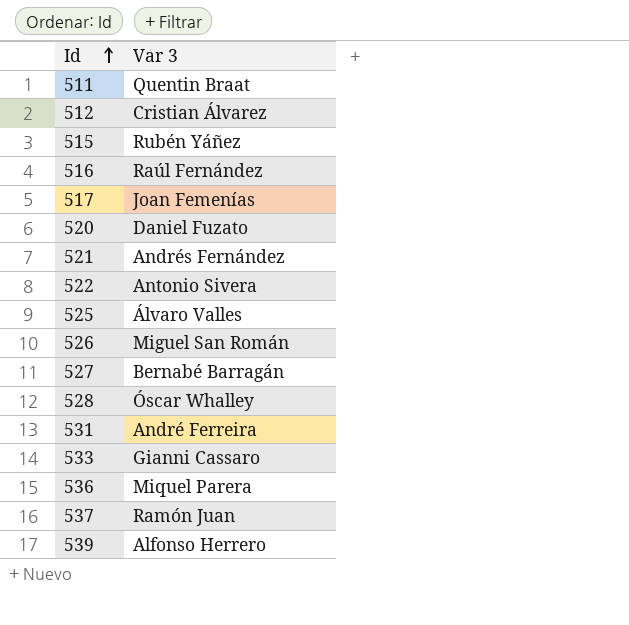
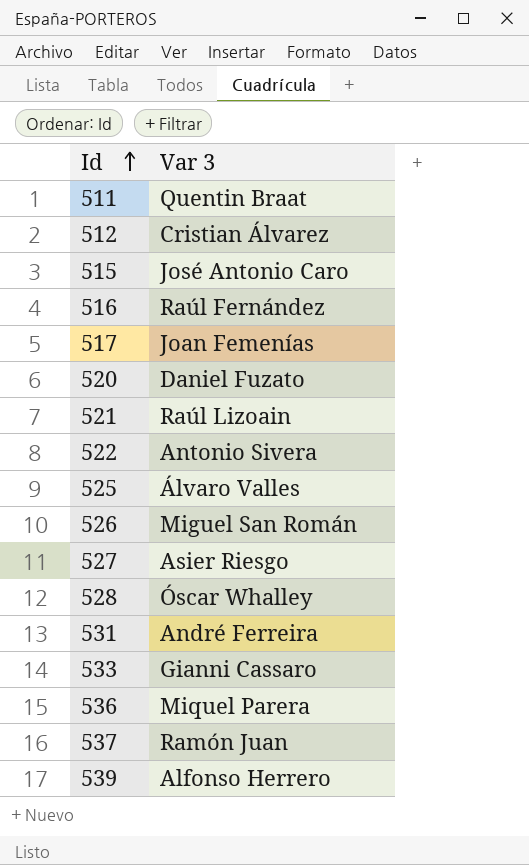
515 | Var 3: Rubén Yáñez -> José Antonio Caro
521 | Var 3: Andrés Fernández -> Raúl Lizoain
527 | Var 3: Bernabé Barragán -> Asier Riesgo

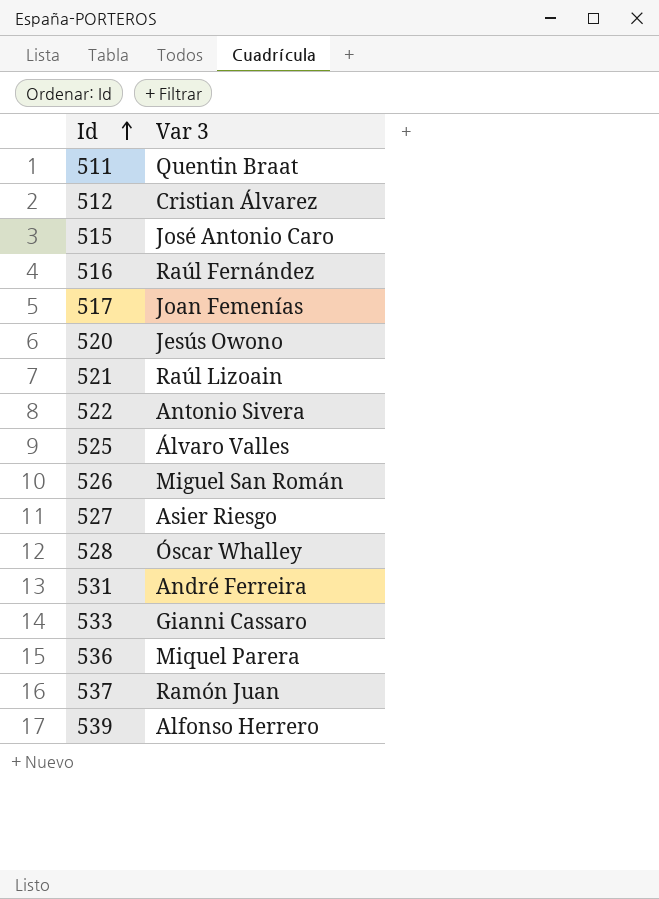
520 | Var 3: Daniel Fuzato -> Jesús Owono

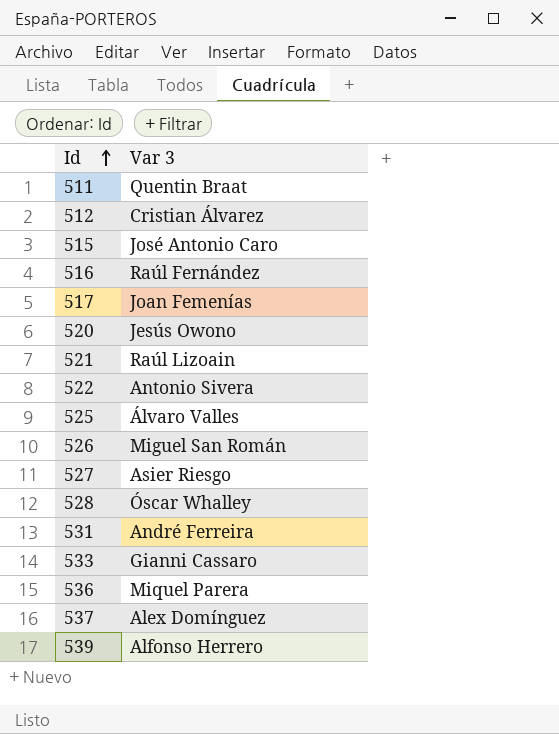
537 | Var 3: Ramón Juan -> Alex Domínguez

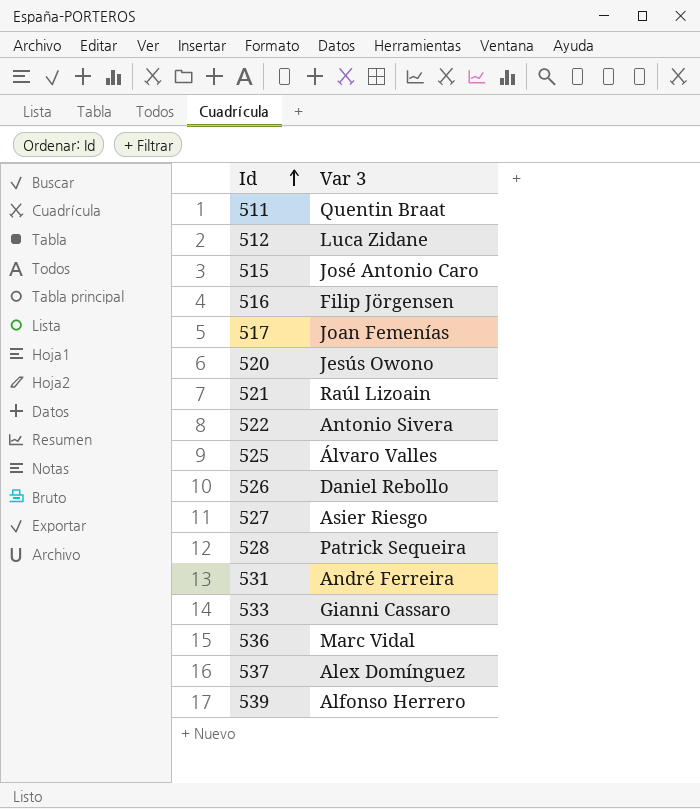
512 | Var 3: Cristian Álvarez -> Luca Zidane
516 | Var 3: Raúl Fernández -> Filip Jörgensen
526 | Var 3: Miguel San Román -> Daniel Rebollo
528 | Var 3: Óscar Whalley -> Patrick Sequeira
536 | Var 3: Miquel Parera -> Marc Vidal

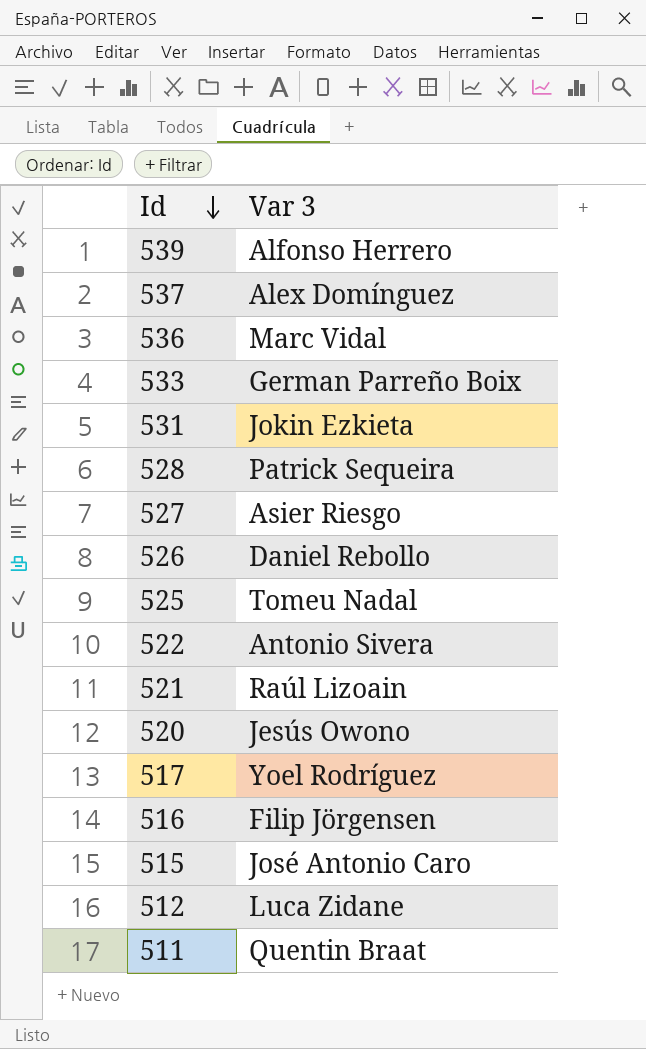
row order: Id ascending -> Id descending
533 | Var 3: Gianni Cassaro -> German Parreño Boix
531 | Var 3: André Ferreira -> Jokin Ezkieta
525 | Var 3: Álvaro Valles -> Tomeu Nadal
517 | Var 3: Joan Femenías -> Yoel Rodríguez

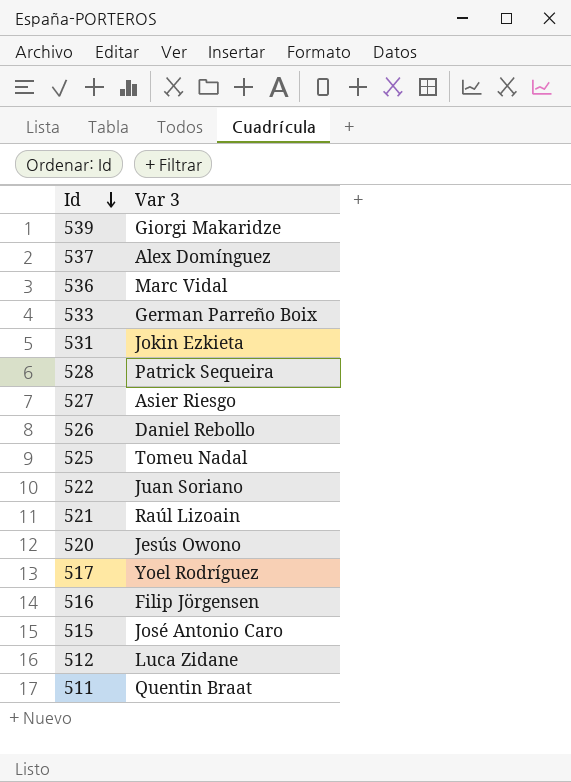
539 | Var 3: Alfonso Herrero -> Giorgi Makaridze
522 | Var 3: Antonio Sivera -> Juan Soriano

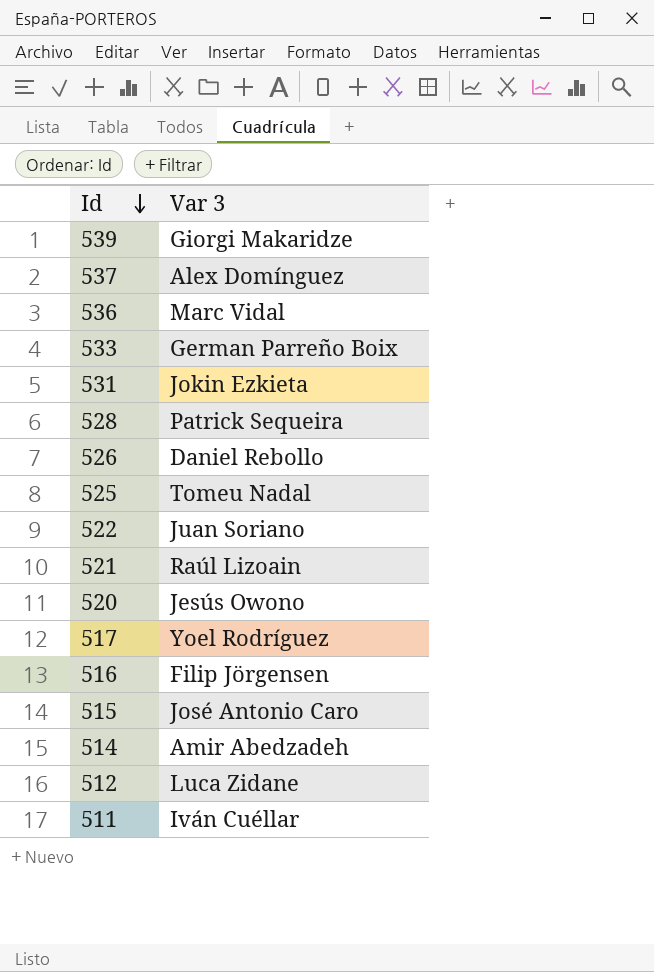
row 527: Asier Riesgo -> none
row 514: none -> Amir Abedzadeh
511 | Var 3: Quentin Braat -> Iván Cuéllar

